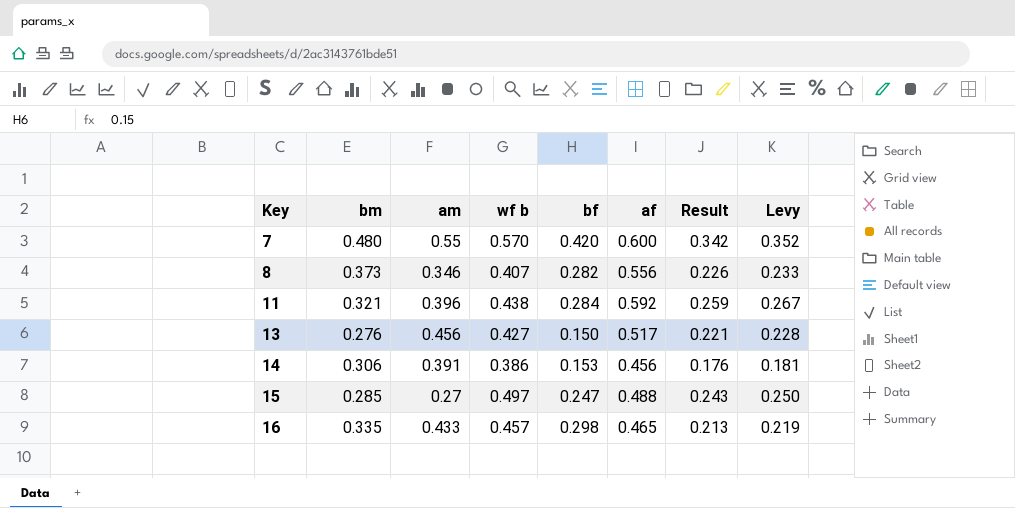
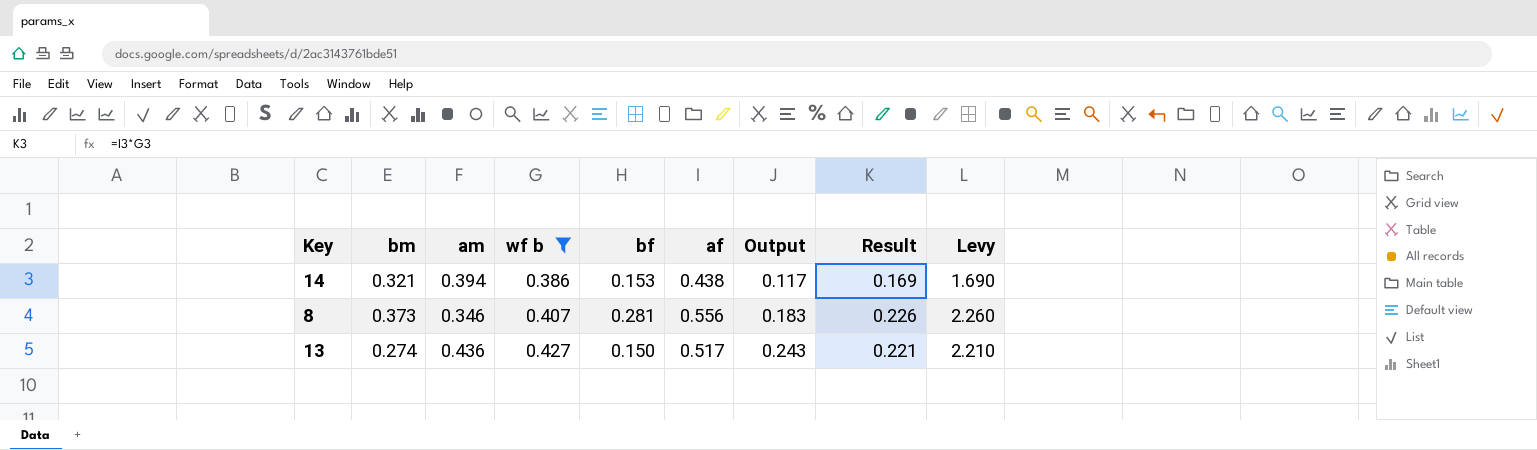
filter: none -> wf b <= 0.427
row order: Key ascending -> wf b ascending
column Output | formula: none -> [af] - [bm]
column Levy | formula: [Result] * 1.03 -> [Result] * 10
14 | bm: 0.306 -> 0.321
14 | am: 0.391 -> 0.394
14 | af: 0.456 -> 0.438
14 | Result: 0.176 -> 0.169
8 | bf: 0.282 -> 0.281
13 | bm: 0.276 -> 0.274
13 | am: 0.456 -> 0.436

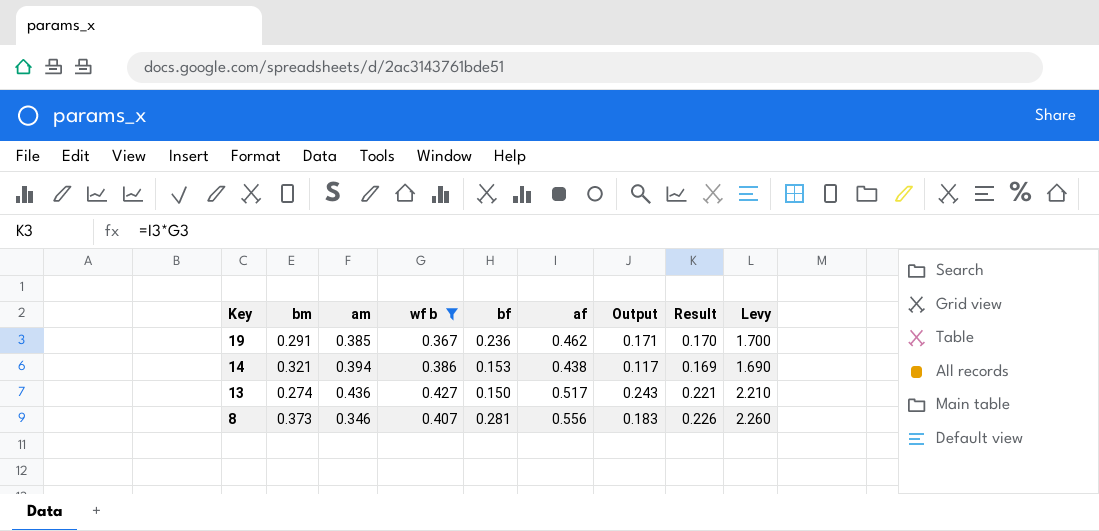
row order: wf b ascending -> Key descending
row 19: none -> 0.291 | 0.385 | 0.367 | 0.236 | 0.462 | 0.171 | 0.170 | 1.700

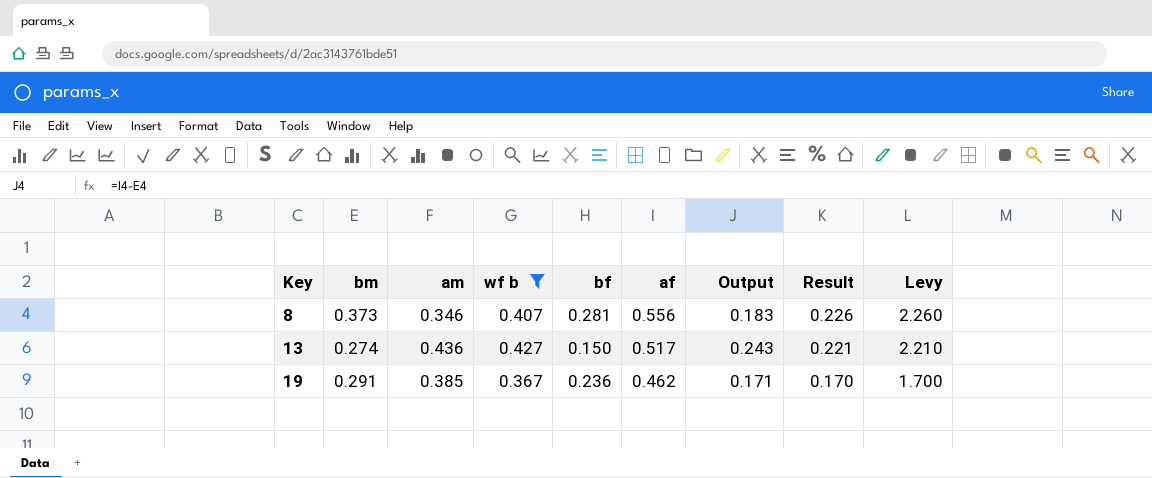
row order: Key descending -> Key ascending
row 14: 0.321 | 0.394 | 0.386 | 0.153 | 0.438 | 0.117 | 0.169 | 1.690 -> none

